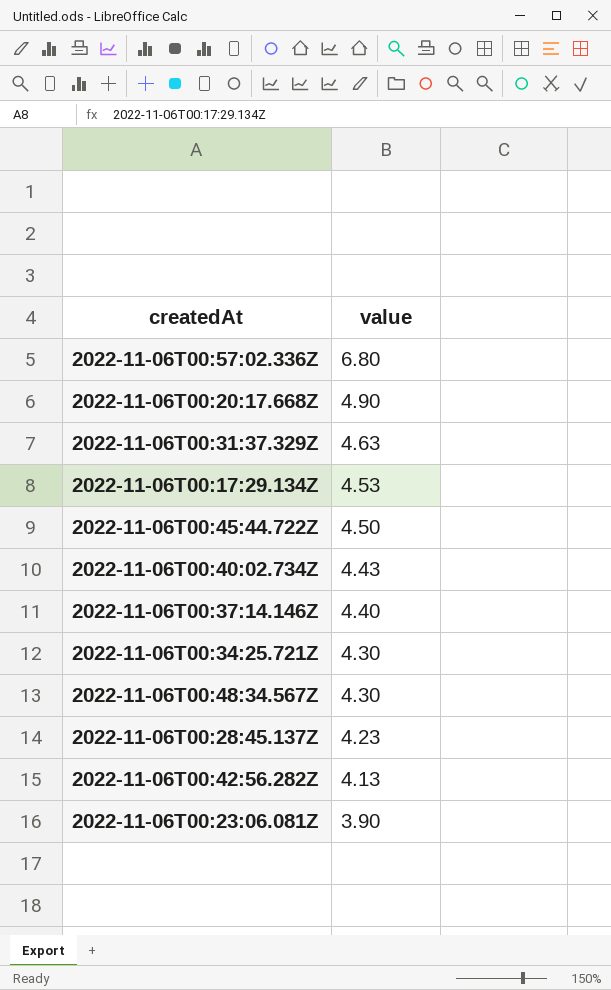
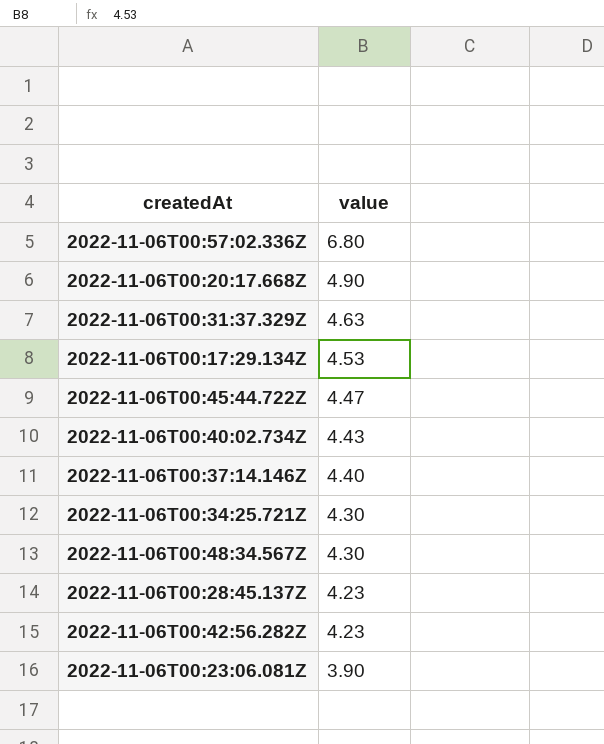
2022-11-06T00:45:44.722Z | value: 4.50 -> 4.47
2022-11-06T00:42:56.282Z | value: 4.13 -> 4.23

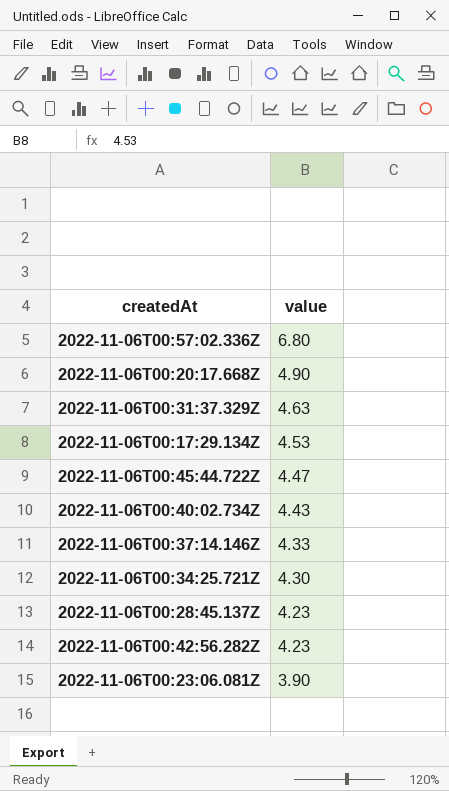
row 2022-11-06T00:48:34.567Z: 4.30 -> none
2022-11-06T00:37:14.146Z | value: 4.40 -> 4.33

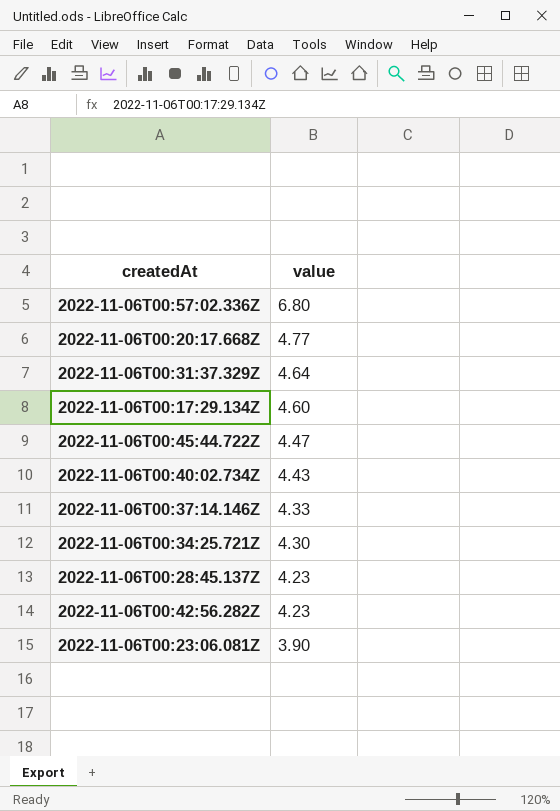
2022-11-06T00:20:17.668Z | value: 4.90 -> 4.77
2022-11-06T00:31:37.329Z | value: 4.63 -> 4.64
2022-11-06T00:17:29.134Z | value: 4.53 -> 4.60

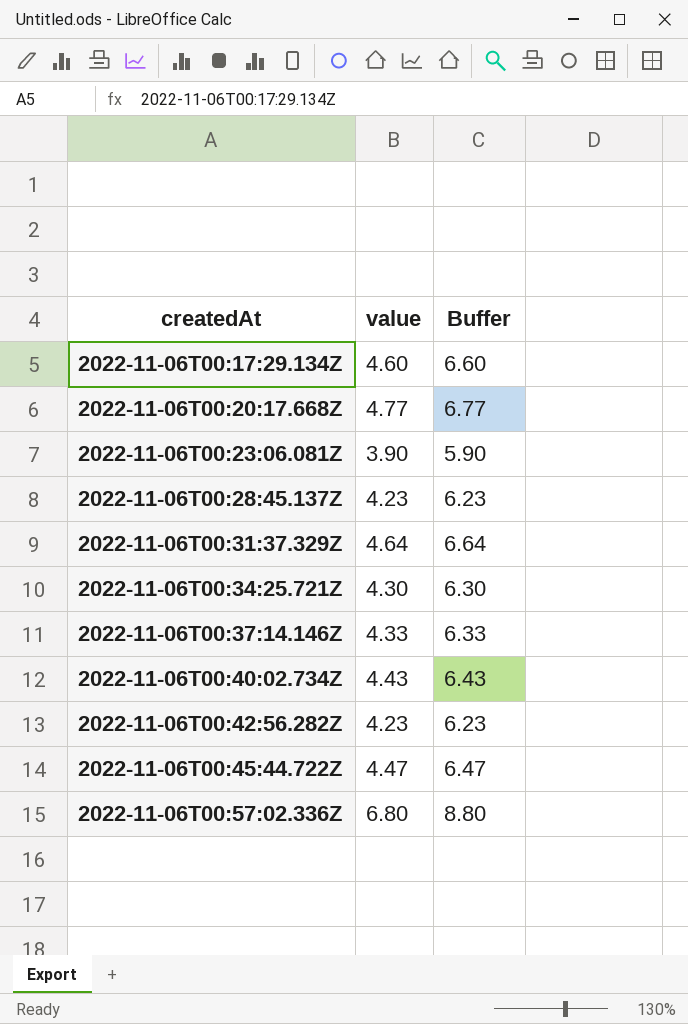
row order: value descending -> createdAt ascending
column Buffer | formula: none -> [value] + 2

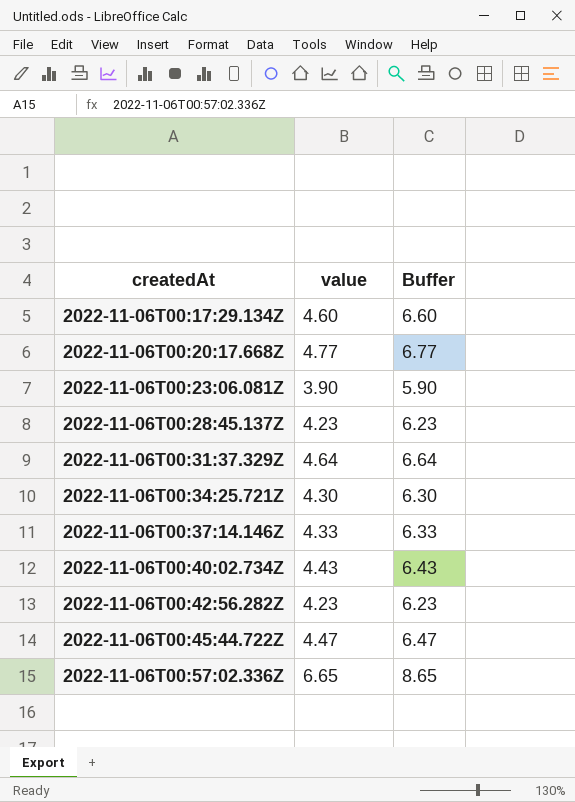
2022-11-06T00:57:02.336Z | value: 6.80 -> 6.65
2022-11-06T00:57:02.336Z | Buffer: 8.80 -> 8.65

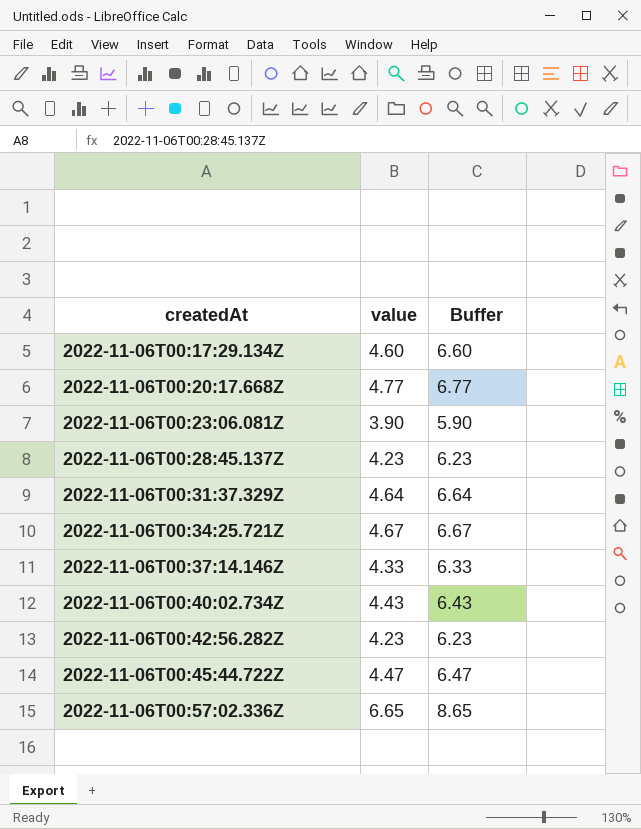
2022-11-06T00:34:25.721Z | value: 4.30 -> 4.67
2022-11-06T00:34:25.721Z | Buffer: 6.30 -> 6.67

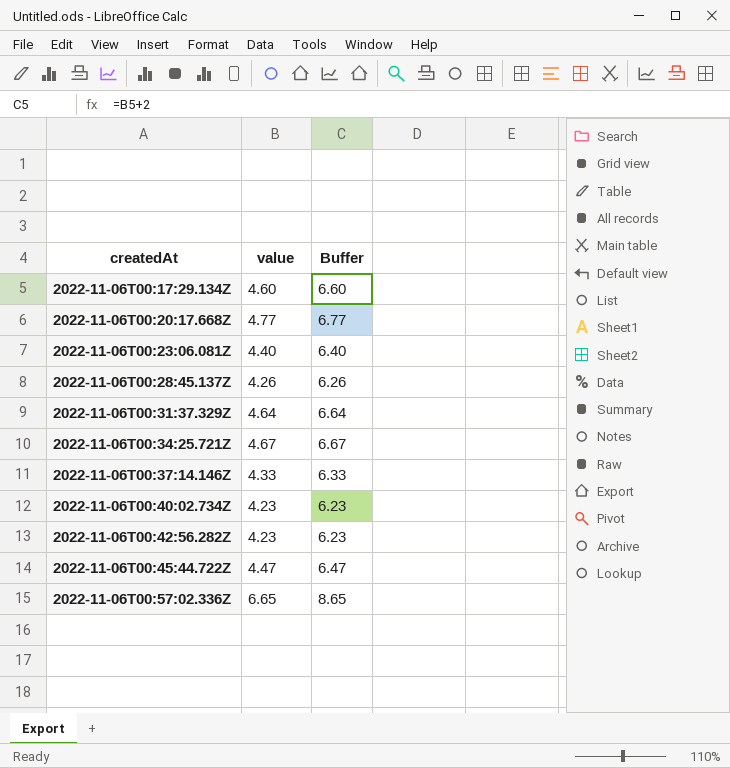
2022-11-06T00:23:06.081Z | value: 3.90 -> 4.40
2022-11-06T00:23:06.081Z | Buffer: 5.90 -> 6.40
2022-11-06T00:28:45.137Z | value: 4.23 -> 4.26
2022-11-06T00:28:45.137Z | Buffer: 6.23 -> 6.26
2022-11-06T00:40:02.734Z | value: 4.43 -> 4.23
2022-11-06T00:40:02.734Z | Buffer: 6.43 -> 6.23

